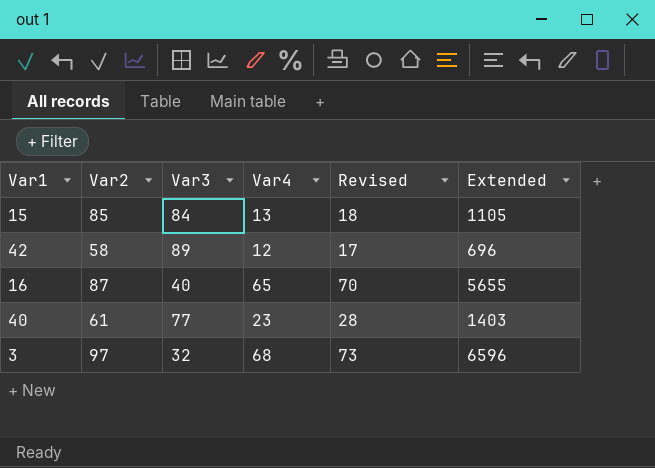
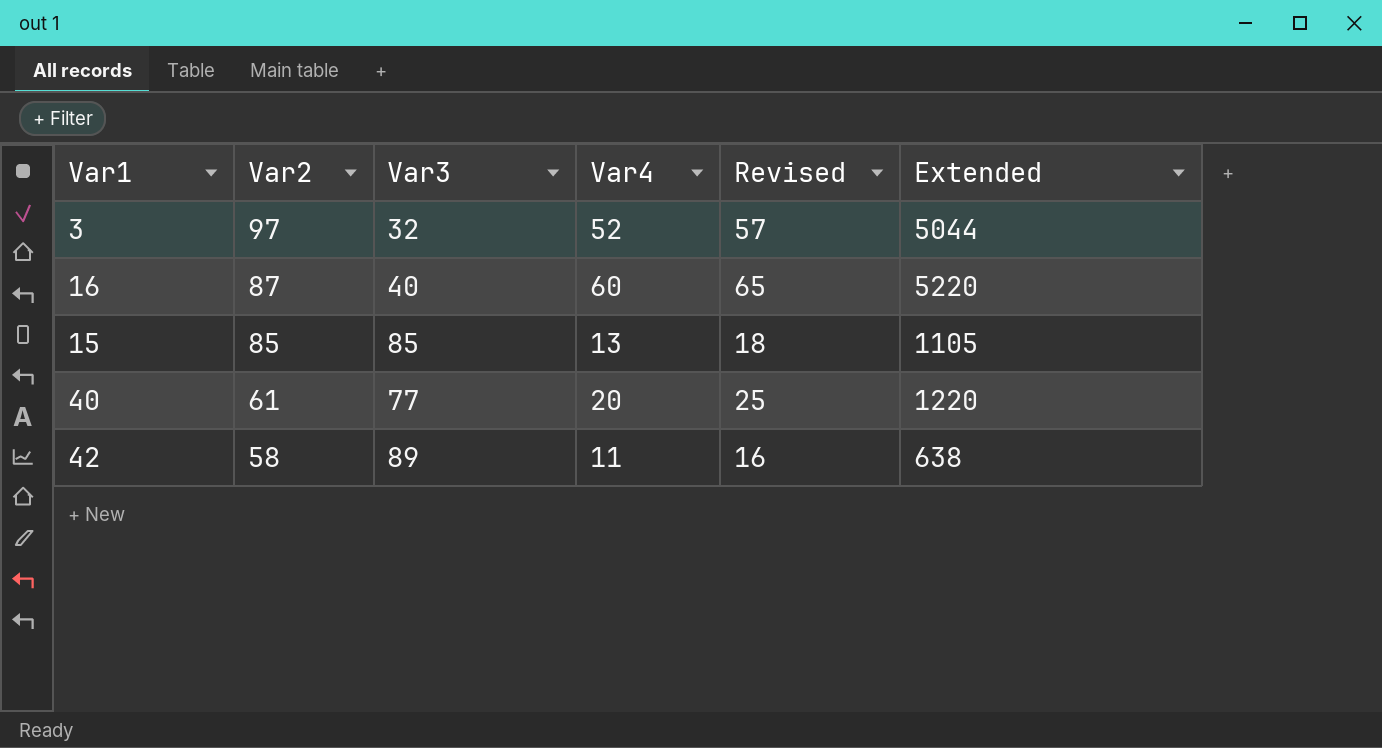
row order: none -> Var2 descending
3 | Var4: 68 -> 52
3 | Revised: 73 -> 57
3 | Extended: 6596 -> 5044
16 | Var4: 65 -> 60
16 | Revised: 70 -> 65
16 | Extended: 5655 -> 5220
15 | Var3: 84 -> 85
40 | Var4: 23 -> 20
40 | Revised: 28 -> 25
40 | Extended: 1403 -> 1220
42 | Var4: 12 -> 11
42 | Revised: 17 -> 16
42 | Extended: 696 -> 638

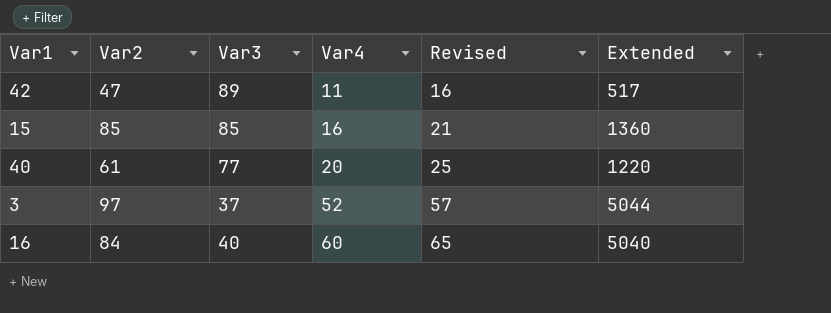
row order: Var2 descending -> Var4 ascending
42 | Var2: 58 -> 47
42 | Extended: 638 -> 517
15 | Var4: 13 -> 16
15 | Revised: 18 -> 21
15 | Extended: 1105 -> 1360
3 | Var3: 32 -> 37
16 | Var2: 87 -> 84
16 | Extended: 5220 -> 5040

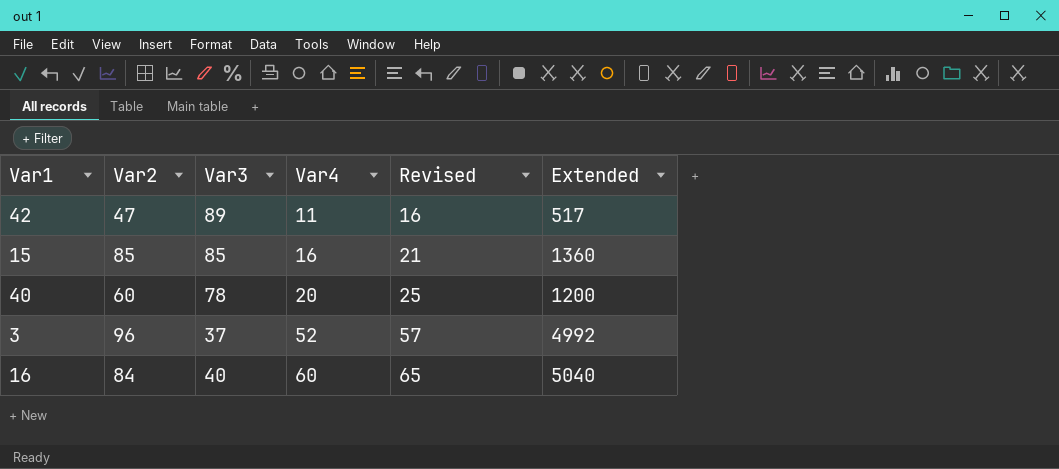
40 | Var2: 61 -> 60
40 | Var3: 77 -> 78
40 | Extended: 1220 -> 1200
3 | Var2: 97 -> 96
3 | Extended: 5044 -> 4992

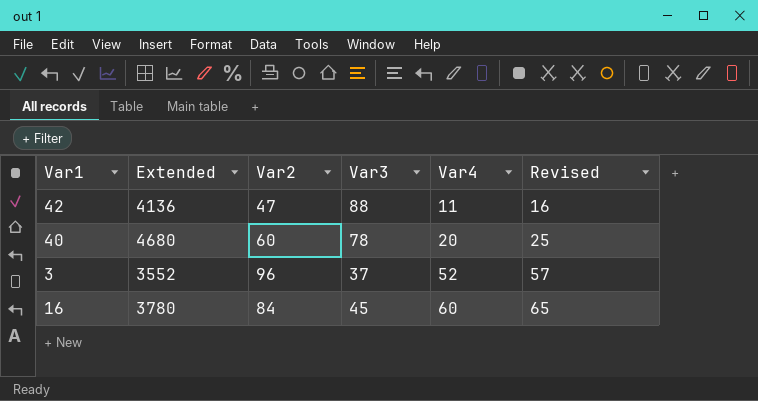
column Extended | formula: [Var2] * [Var4] -> [Var2] * [Var3]
column Extended | position: 6 -> 2
row 15: 85 | 85 | 16 | 21 | 1360 -> none
42 | Var3: 89 -> 88
16 | Var3: 40 -> 45

